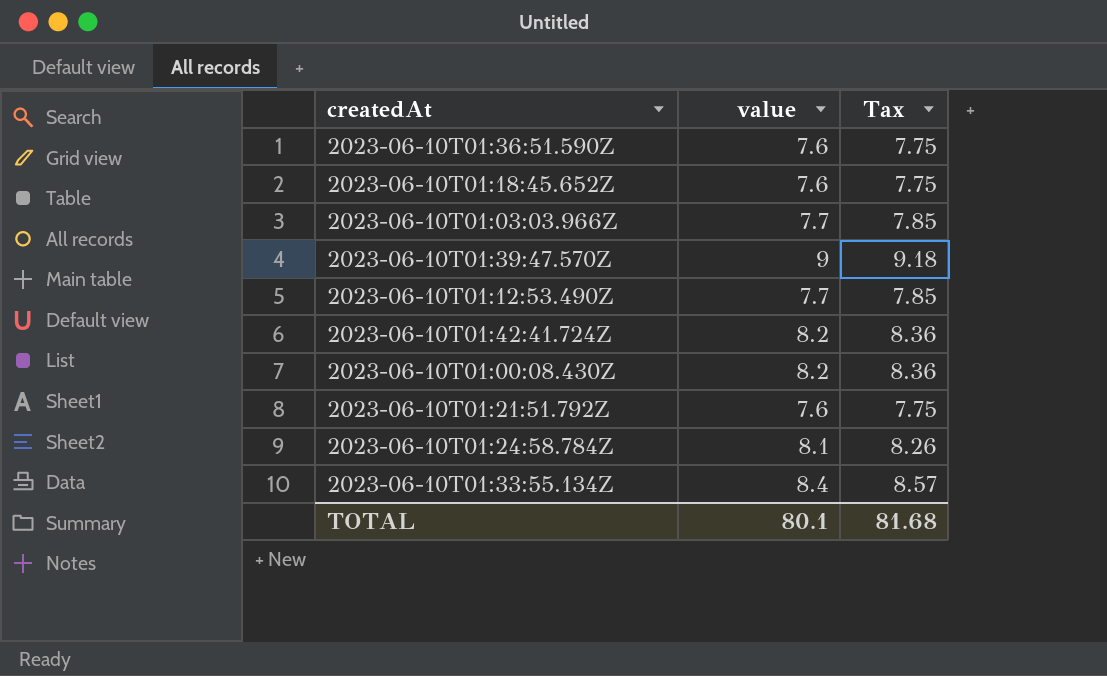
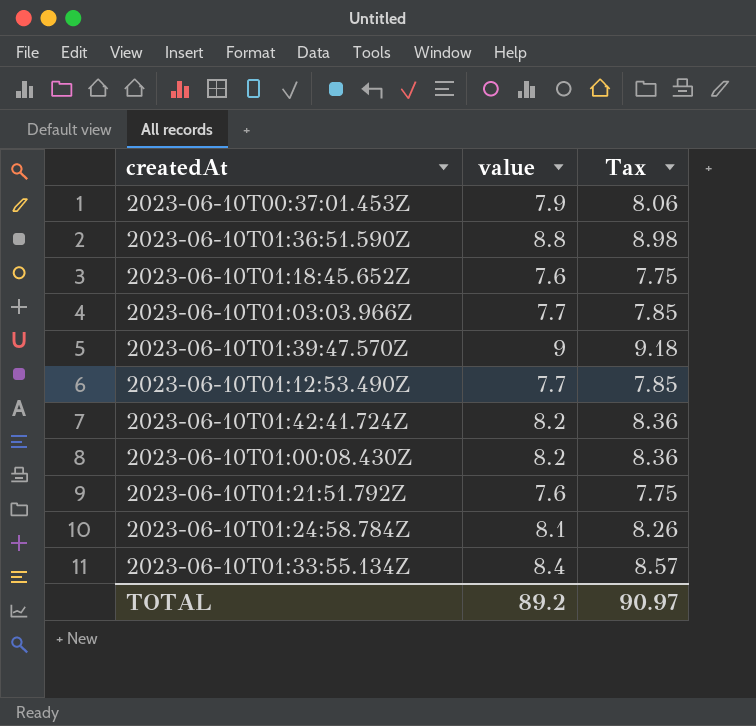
row 2023-06-10T00:37:01.453Z: none -> 7.9 | 8.06
2023-06-10T01:36:51.590Z | value: 7.6 -> 8.8
2023-06-10T01:36:51.590Z | Tax: 7.75 -> 8.98
TOTAL | value: 80.1 -> 89.2
TOTAL | Tax: 81.68 -> 90.97

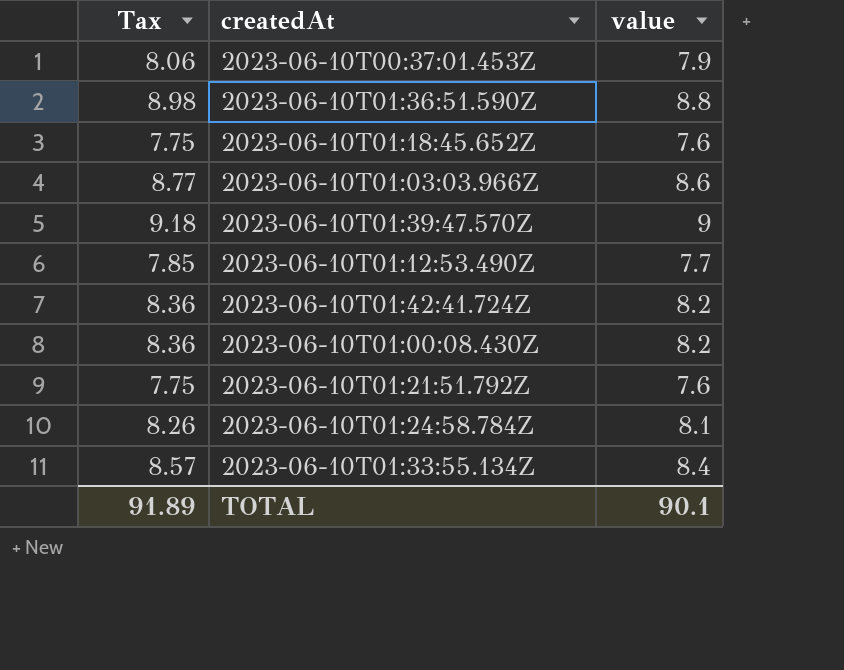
column Tax | position: 3 -> 1
2023-06-10T01:03:03.966Z | Tax: 7.85 -> 8.77
2023-06-10T01:03:03.966Z | value: 7.7 -> 8.6
TOTAL | Tax: 90.97 -> 91.89
TOTAL | value: 89.2 -> 90.1

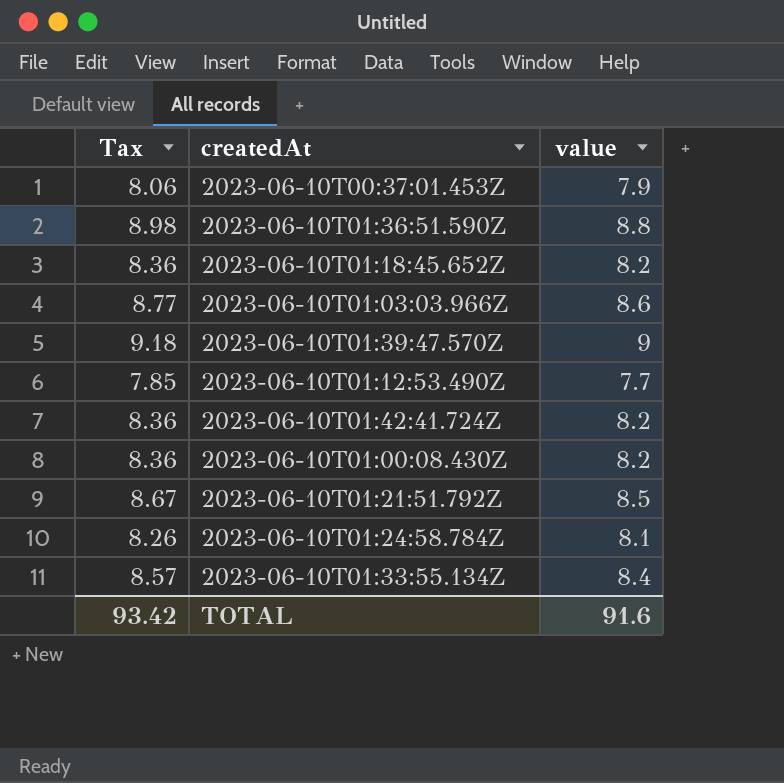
2023-06-10T01:18:45.652Z | Tax: 7.75 -> 8.36
2023-06-10T01:18:45.652Z | value: 7.6 -> 8.2
2023-06-10T01:21:51.792Z | Tax: 7.75 -> 8.67
2023-06-10T01:21:51.792Z | value: 7.6 -> 8.5
TOTAL | Tax: 91.89 -> 93.42
TOTAL | value: 90.1 -> 91.6

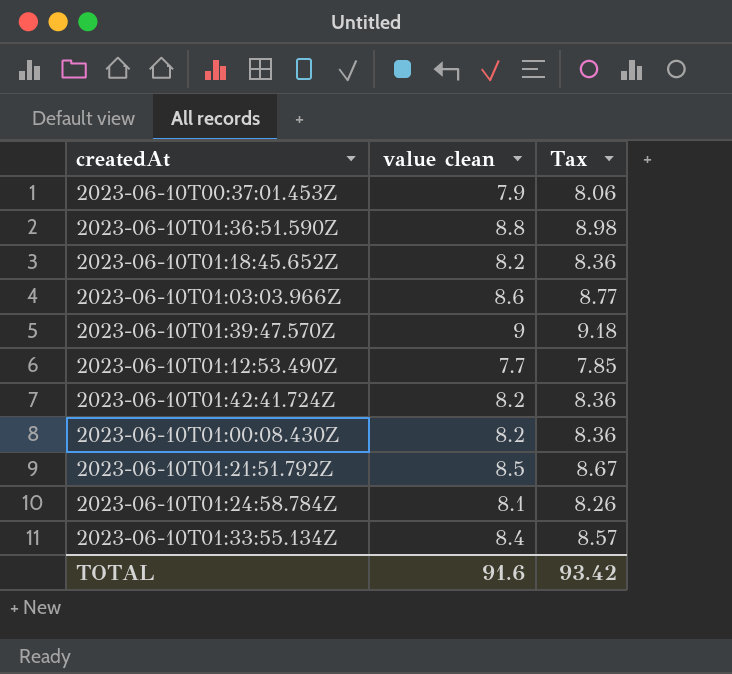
column name: value -> value clean
column Tax | position: 1 -> 3

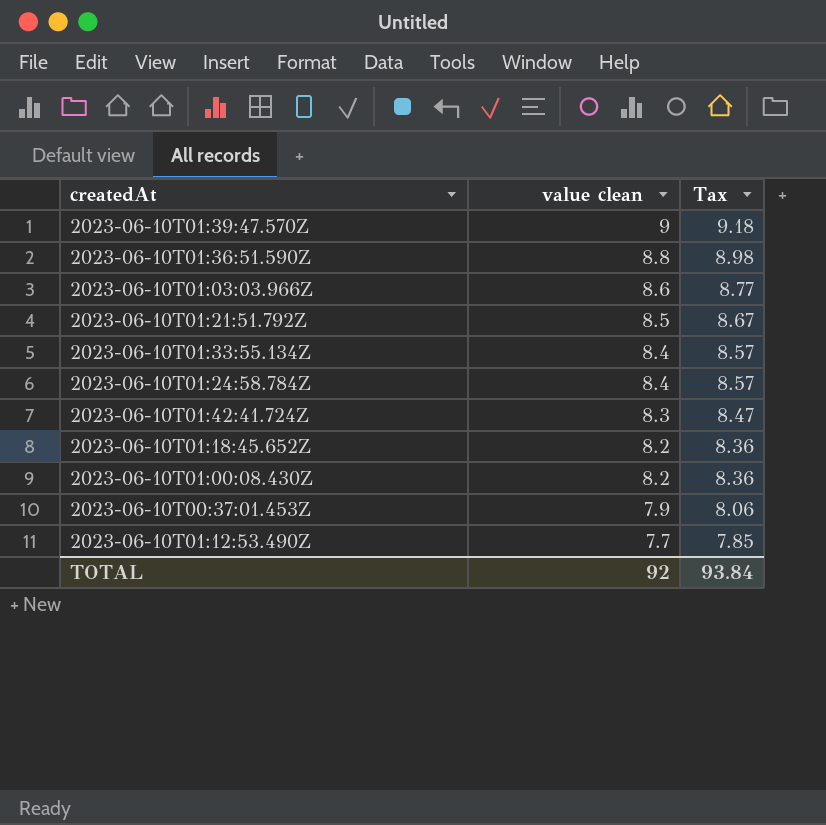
row order: none -> value clean descending
2023-06-10T01:24:58.784Z | value clean: 8.1 -> 8.4
2023-06-10T01:24:58.784Z | Tax: 8.26 -> 8.57
2023-06-10T01:42:41.724Z | value clean: 8.2 -> 8.3
2023-06-10T01:42:41.724Z | Tax: 8.36 -> 8.47
TOTAL | value clean: 91.6 -> 92
TOTAL | Tax: 93.42 -> 93.84

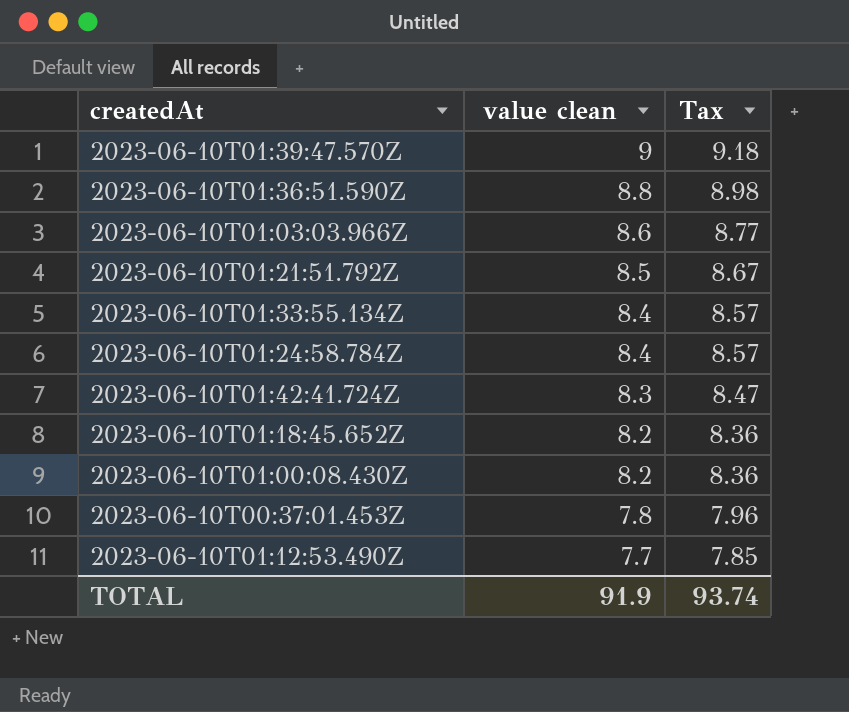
2023-06-10T00:37:01.453Z | value clean: 7.9 -> 7.8
2023-06-10T00:37:01.453Z | Tax: 8.06 -> 7.96
TOTAL | value clean: 92 -> 91.9
TOTAL | Tax: 93.84 -> 93.74

